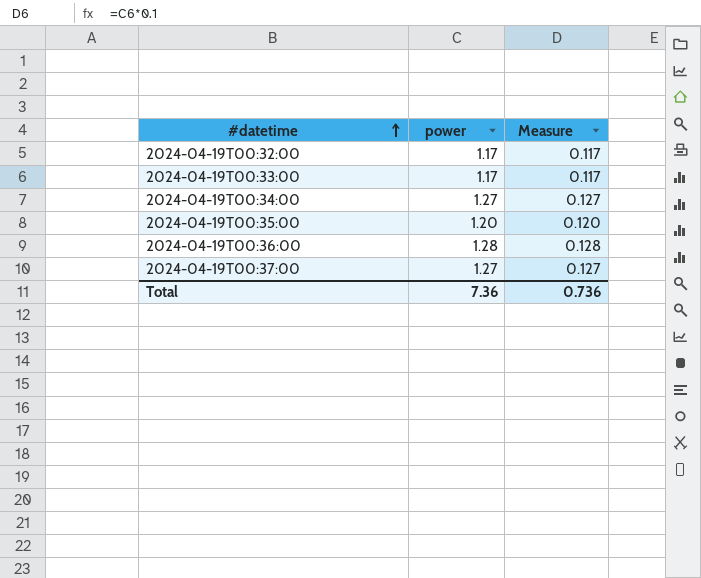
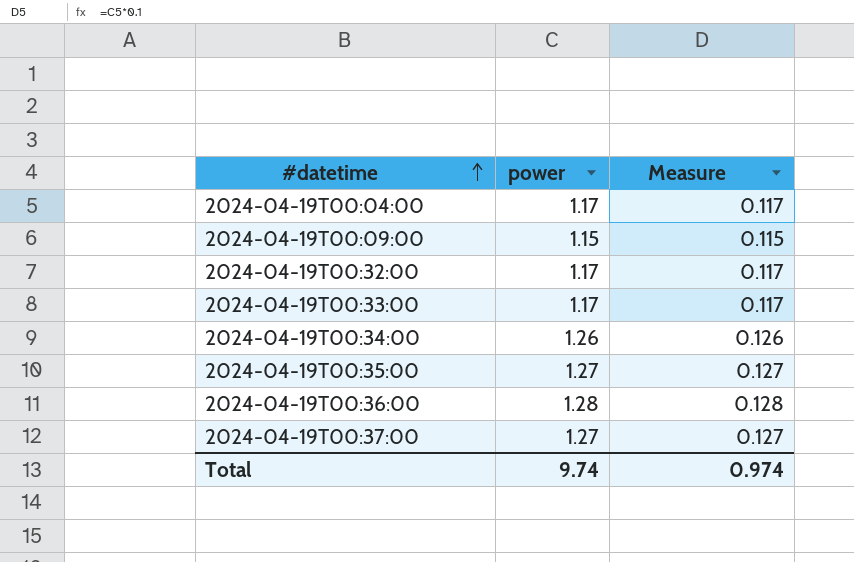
row 2024-04-19T00:04:00: none -> 1.17 | 0.117
row 2024-04-19T00:09:00: none -> 1.15 | 0.115
2024-04-19T00:34:00 | power: 1.27 -> 1.26
2024-04-19T00:34:00 | Measure: 0.127 -> 0.126
2024-04-19T00:35:00 | power: 1.20 -> 1.27
2024-04-19T00:35:00 | Measure: 0.120 -> 0.127
Total | power: 7.36 -> 9.74
Total | Measure: 0.736 -> 0.974

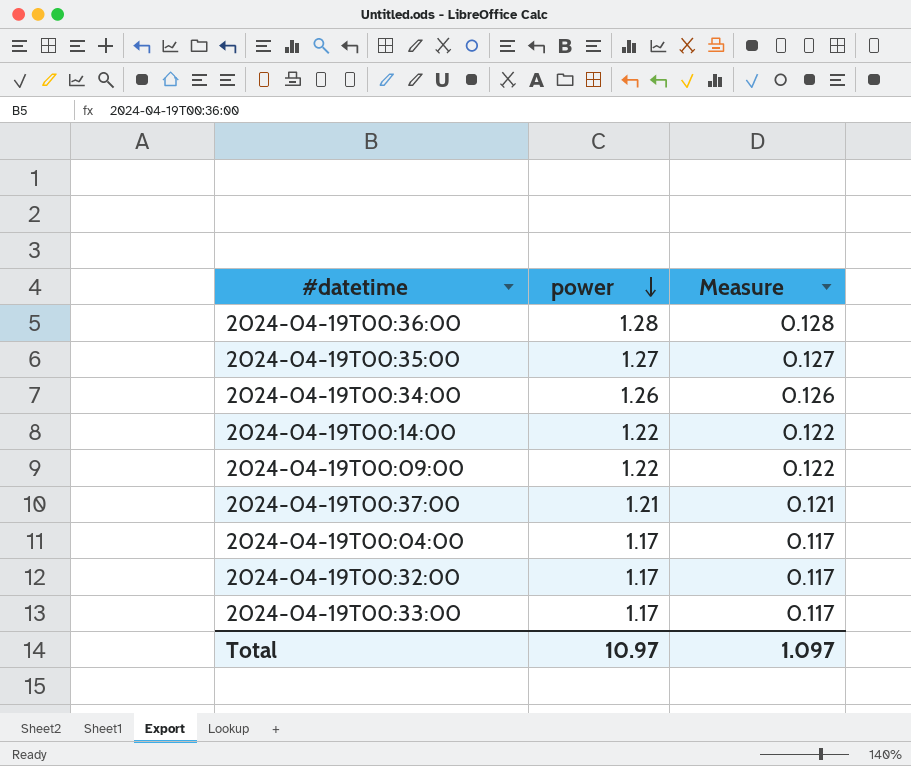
row order: #datetime ascending -> power descending
row 2024-04-19T00:14:00: none -> 1.22 | 0.122
2024-04-19T00:09:00 | power: 1.15 -> 1.22
2024-04-19T00:09:00 | Measure: 0.115 -> 0.122
2024-04-19T00:37:00 | power: 1.27 -> 1.21
2024-04-19T00:37:00 | Measure: 0.127 -> 0.121
Total | power: 9.74 -> 10.97
Total | Measure: 0.974 -> 1.097

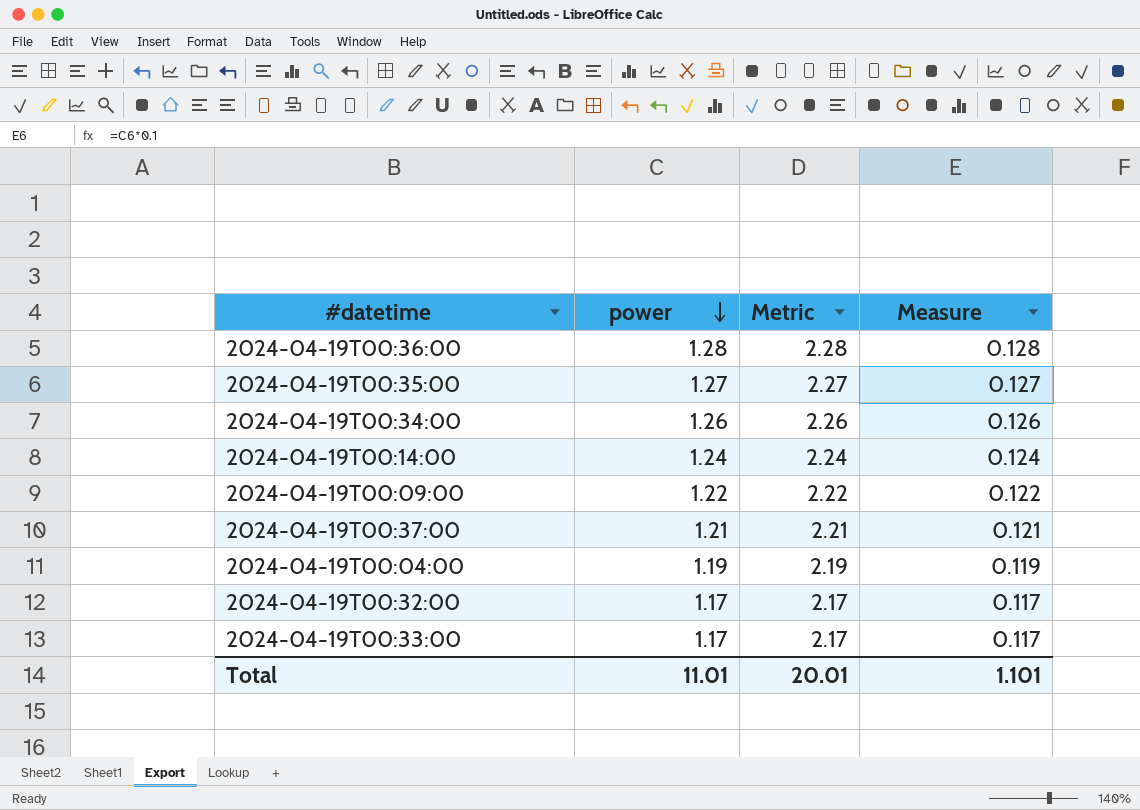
column Metric | formula: none -> [power] + 1
2024-04-19T00:14:00 | power: 1.22 -> 1.24
2024-04-19T00:14:00 | Measure: 0.122 -> 0.124
2024-04-19T00:04:00 | power: 1.17 -> 1.19
2024-04-19T00:04:00 | Measure: 0.117 -> 0.119
Total | power: 10.97 -> 11.01
Total | Measure: 1.097 -> 1.101

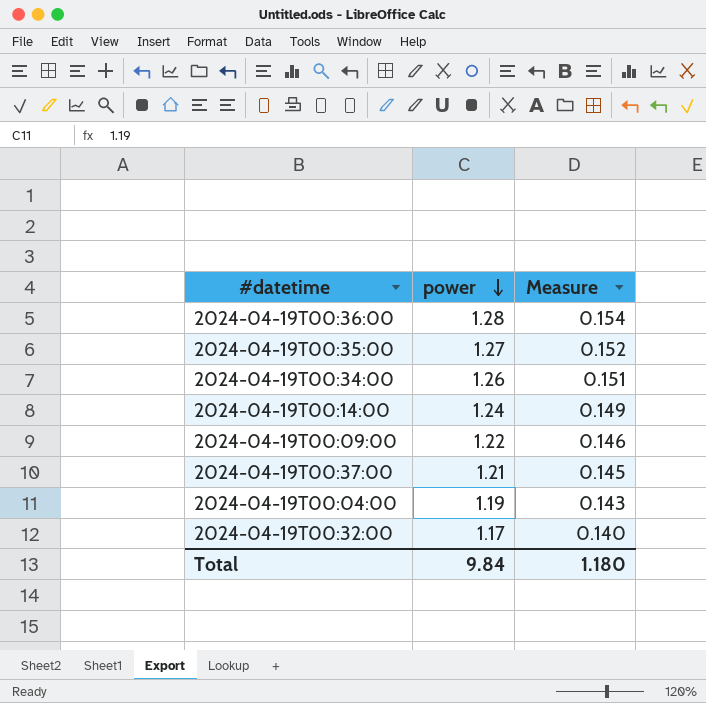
column Metric | formula: [power] + 1 -> none
column Measure | formula: [power] * 0.1 -> [power] * 0.12
row 2024-04-19T00:33:00: 1.17 | 2.17 | 0.117 -> none
Total | power: 11.01 -> 9.84
Total | Measure: 1.101 -> 1.180

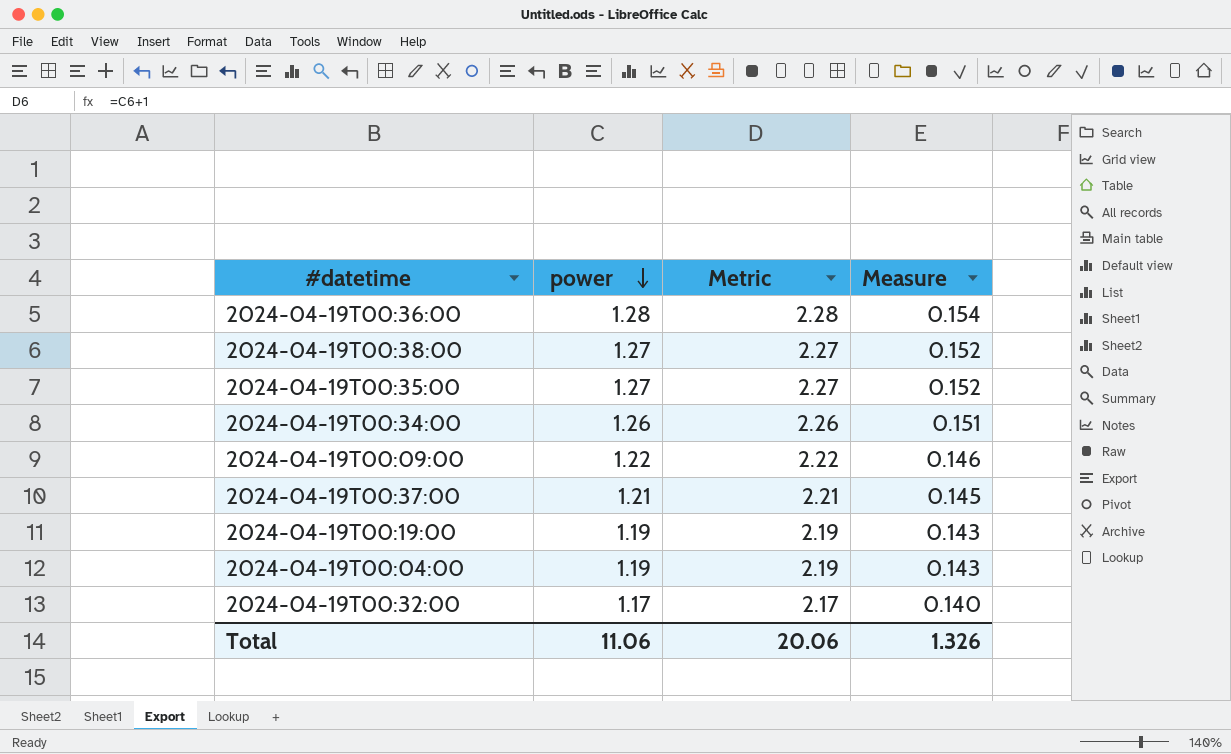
column Metric | formula: none -> [power] + 1
row 2024-04-19T00:14:00: 1.24 | 0.149 -> none
row 2024-04-19T00:38:00: none -> 1.27 | 2.27 | 0.152
row 2024-04-19T00:19:00: none -> 1.19 | 2.19 | 0.143
Total | power: 9.84 -> 11.06
Total | Measure: 1.180 -> 1.326

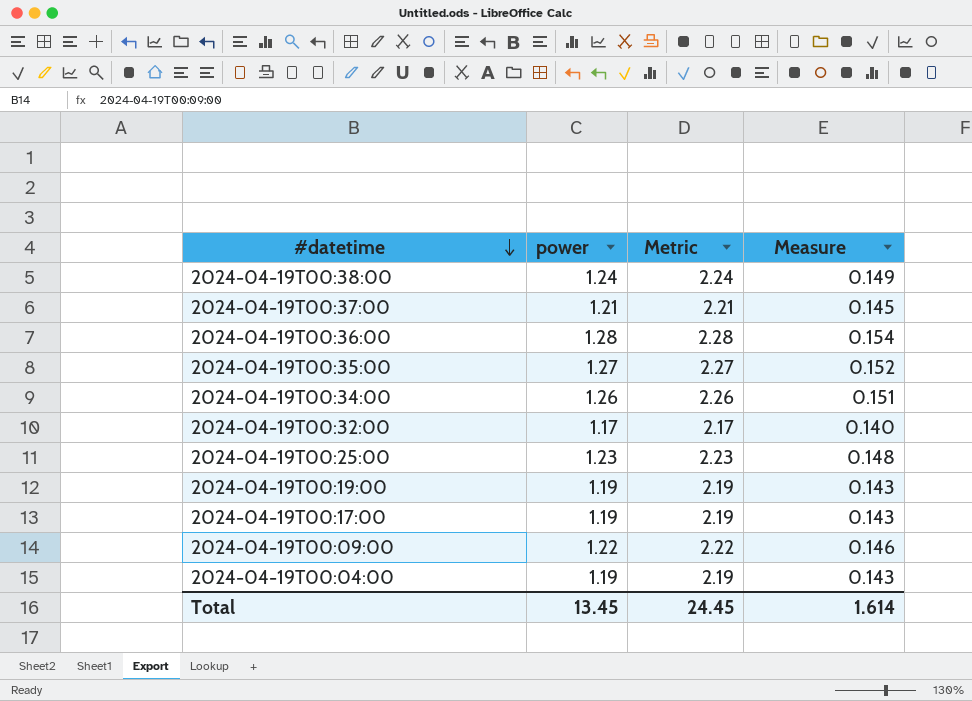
row order: power descending -> #datetime descending
2024-04-19T00:38:00 | power: 1.27 -> 1.24
2024-04-19T00:38:00 | Metric: 2.27 -> 2.24
2024-04-19T00:38:00 | Measure: 0.152 -> 0.149
row 2024-04-19T00:25:00: none -> 1.23 | 2.23 | 0.148
row 2024-04-19T00:17:00: none -> 1.19 | 2.19 | 0.143
Total | power: 11.06 -> 13.45
Total | Metric: 20.06 -> 24.45
Total | Measure: 1.326 -> 1.614

